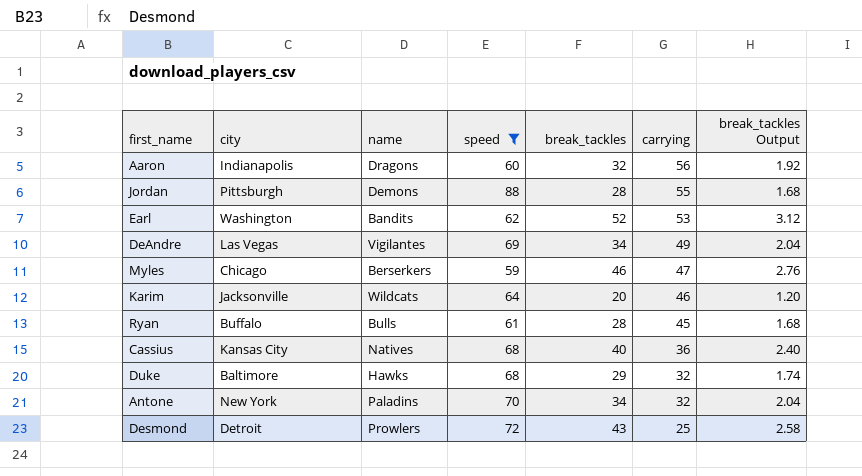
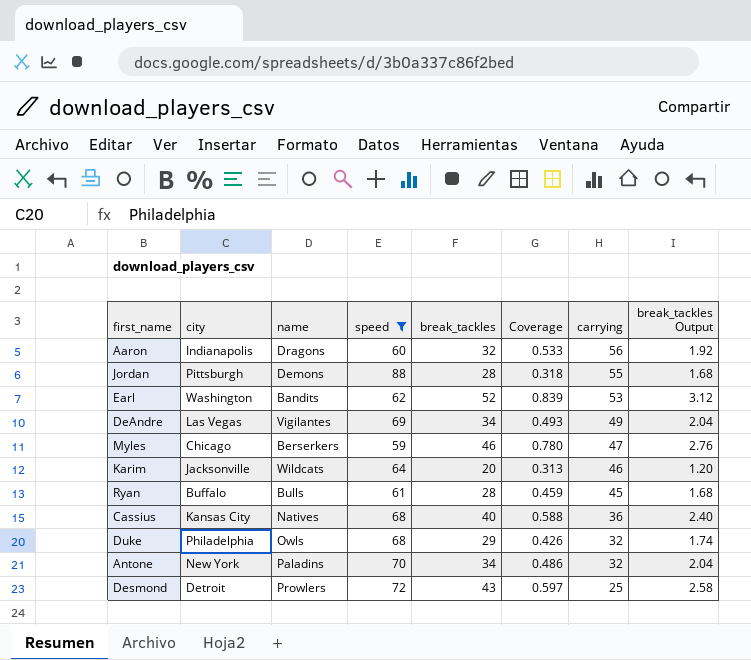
column Coverage | formula: none -> [break_tackles] / [speed]
Duke | city: Baltimore -> Philadelphia
Duke | name: Hawks -> Owls

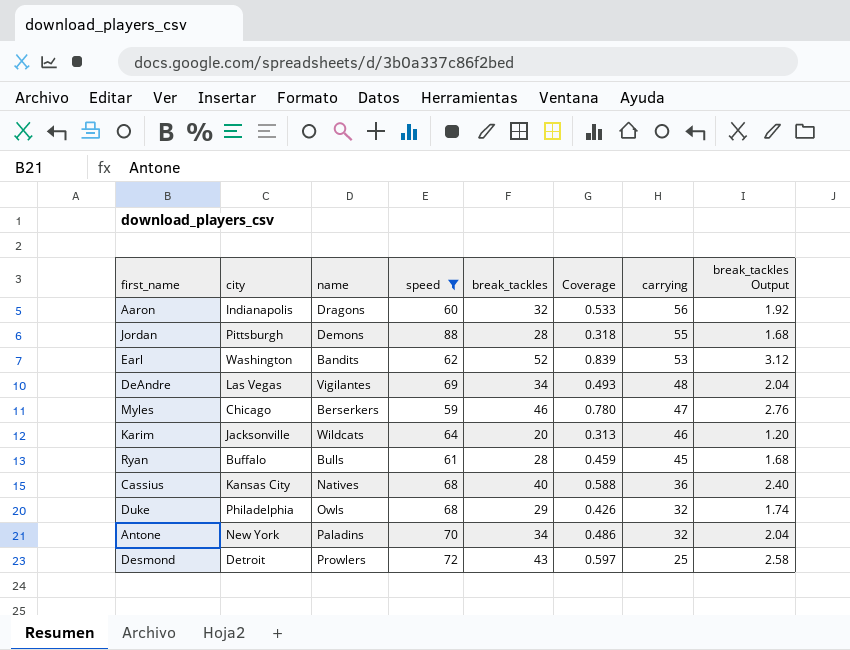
DeAndre | carrying: 49 -> 48

